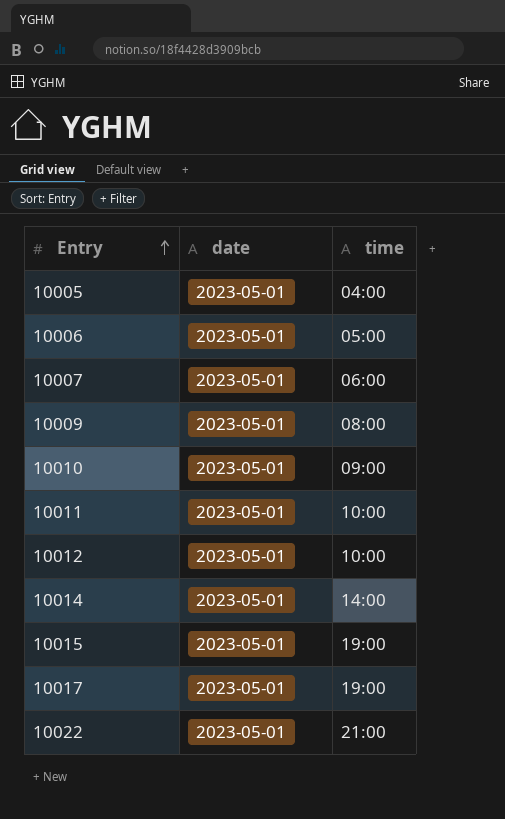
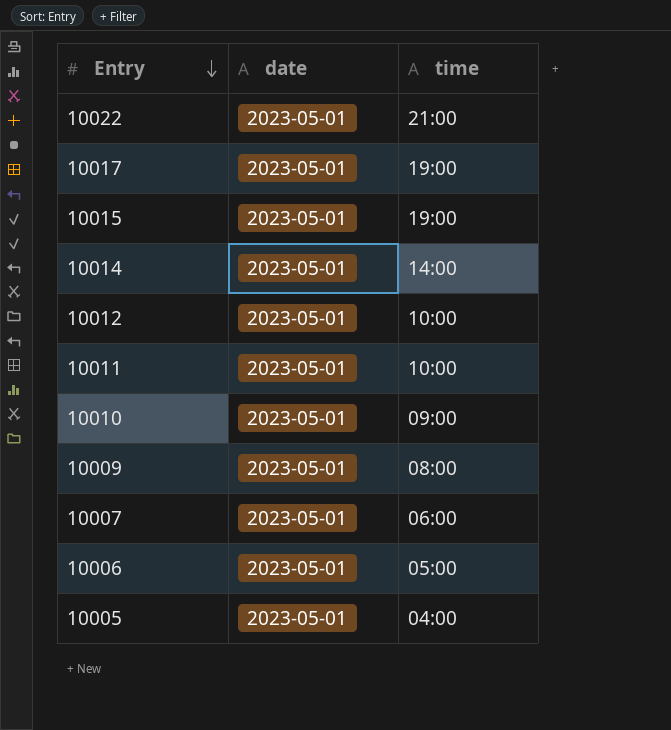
row order: Entry ascending -> Entry descending

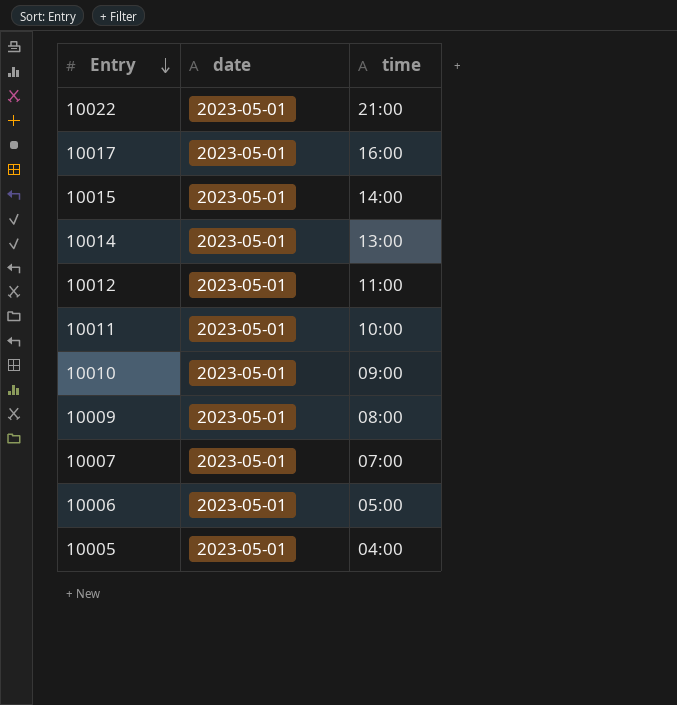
10017 | time: 19:00 -> 16:00
10015 | time: 19:00 -> 14:00
10014 | time: 14:00 -> 13:00
10012 | time: 10:00 -> 11:00
10007 | time: 06:00 -> 07:00

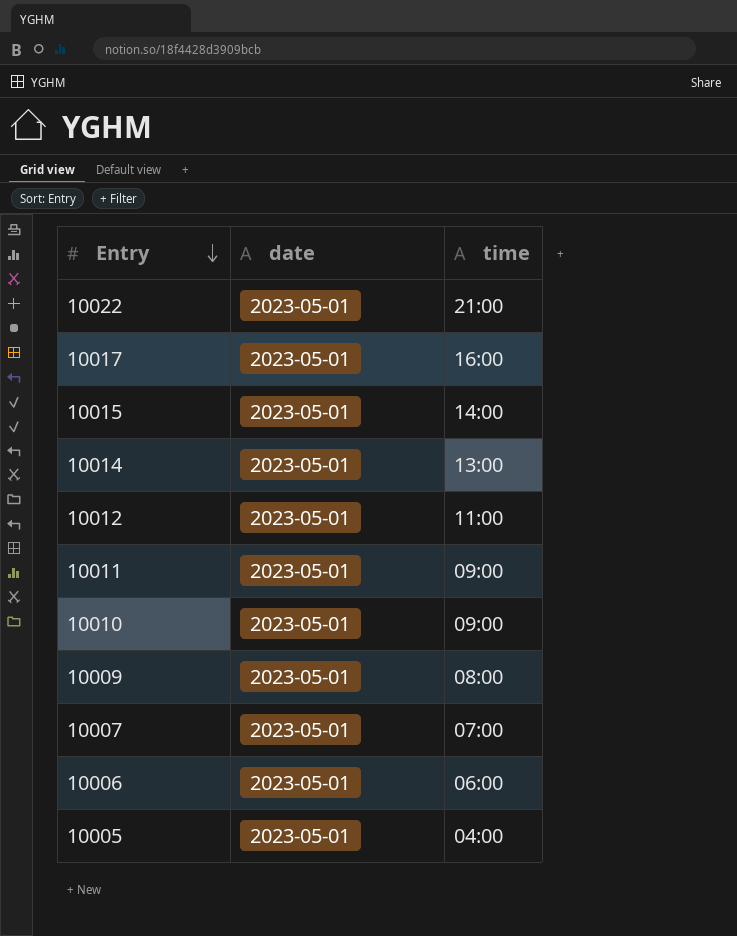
10011 | time: 10:00 -> 09:00
10006 | time: 05:00 -> 06:00

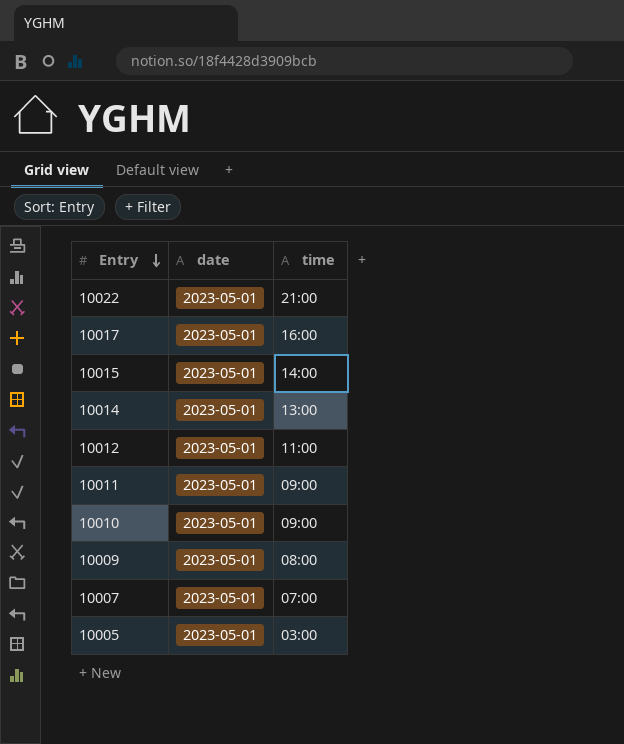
row 10006: 2023-05-01 | 06:00 -> none
10005 | time: 04:00 -> 03:00

